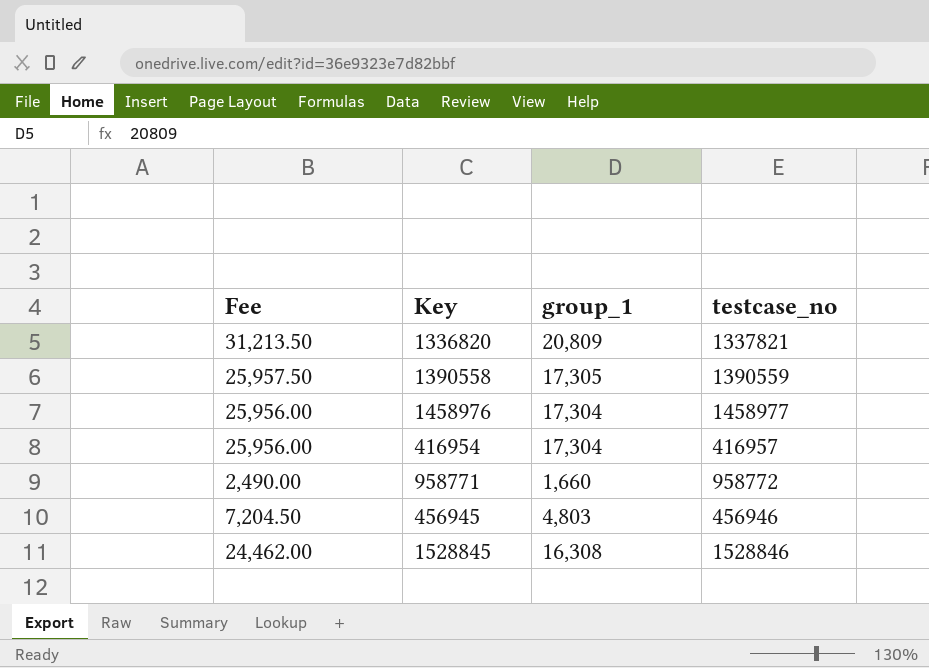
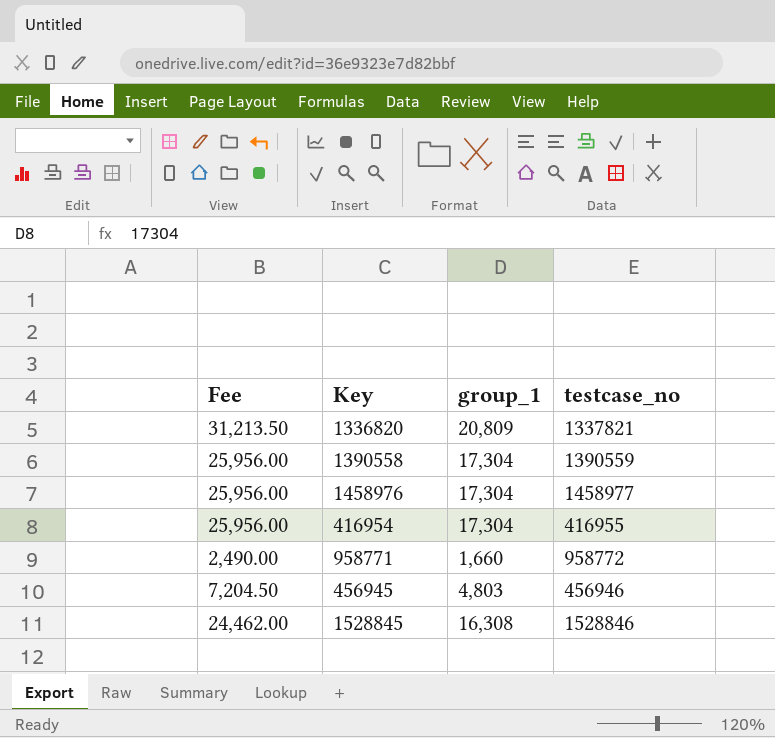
1390558 | Fee: 25,957.50 -> 25,956.00
1390558 | group_1: 17,305 -> 17,304
416954 | testcase_no: 416957 -> 416955

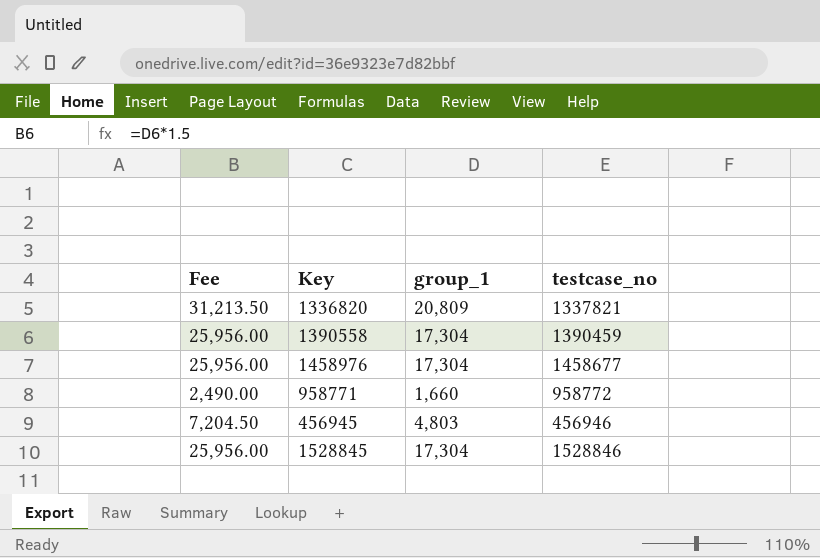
row 416954: 25,956.00 | 17,304 | 416955 -> none
1390558 | testcase_no: 1390559 -> 1390459
1458976 | testcase_no: 1458977 -> 1458677
1528845 | Fee: 24,462.00 -> 25,956.00
1528845 | group_1: 16,308 -> 17,304

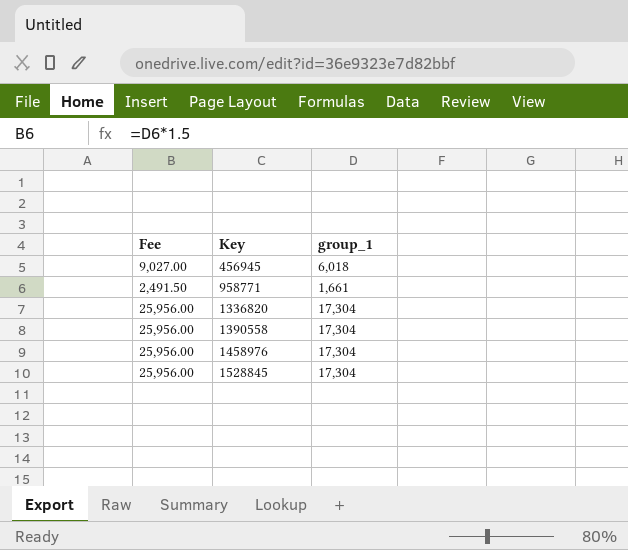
row order: none -> Key ascending
column testcase_no | position: 4 -> none
456945 | Fee: 7,204.50 -> 9,027.00
456945 | group_1: 4,803 -> 6,018
958771 | Fee: 2,490.00 -> 2,491.50
958771 | group_1: 1,660 -> 1,661
1336820 | Fee: 31,213.50 -> 25,956.00
1336820 | group_1: 20,809 -> 17,304

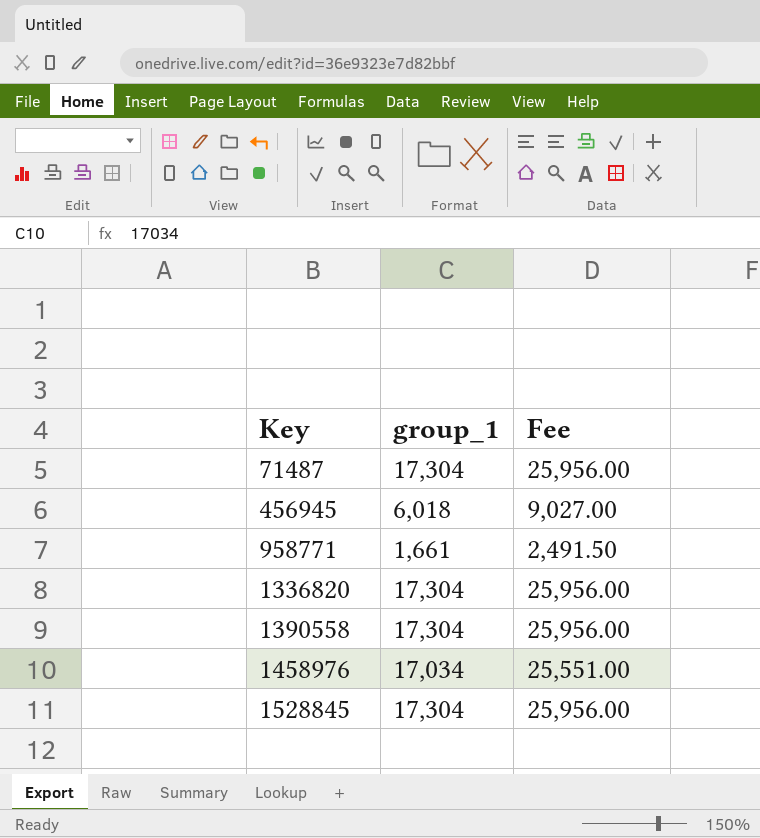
column Fee | position: 1 -> 3
row 71487: none -> 17,304 | 25,956.00
1458976 | group_1: 17,304 -> 17,034
1458976 | Fee: 25,956.00 -> 25,551.00

